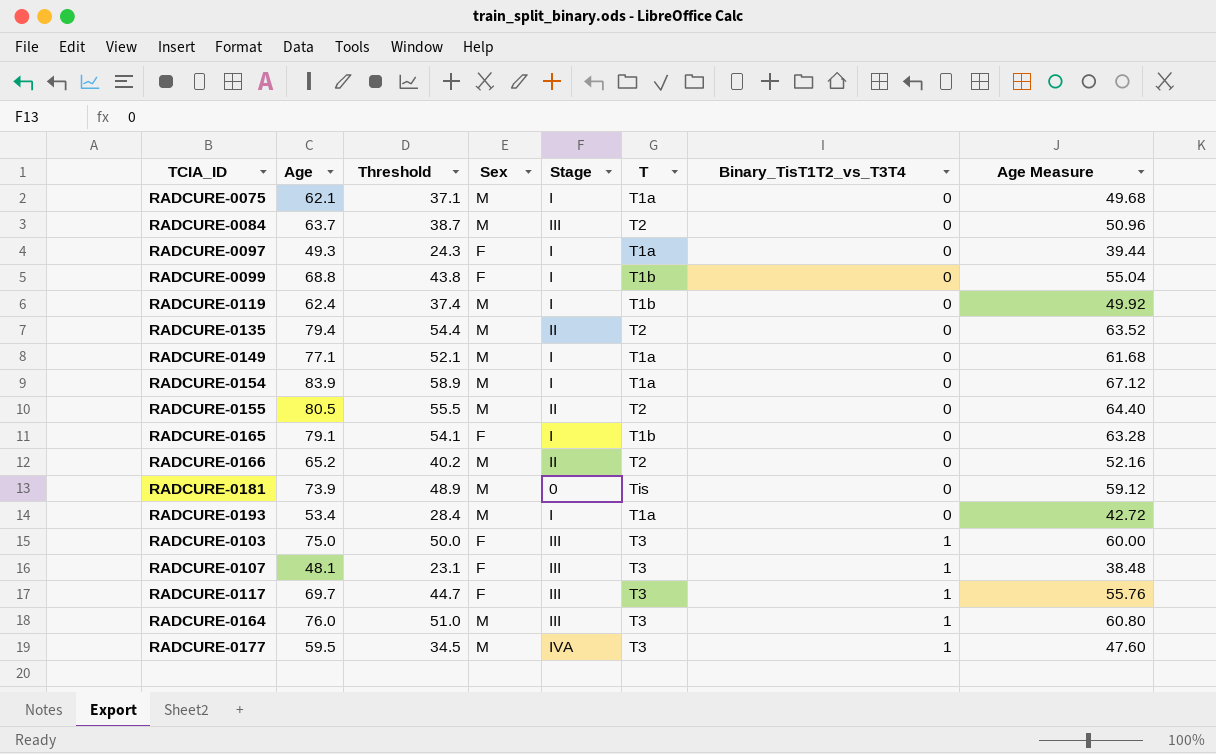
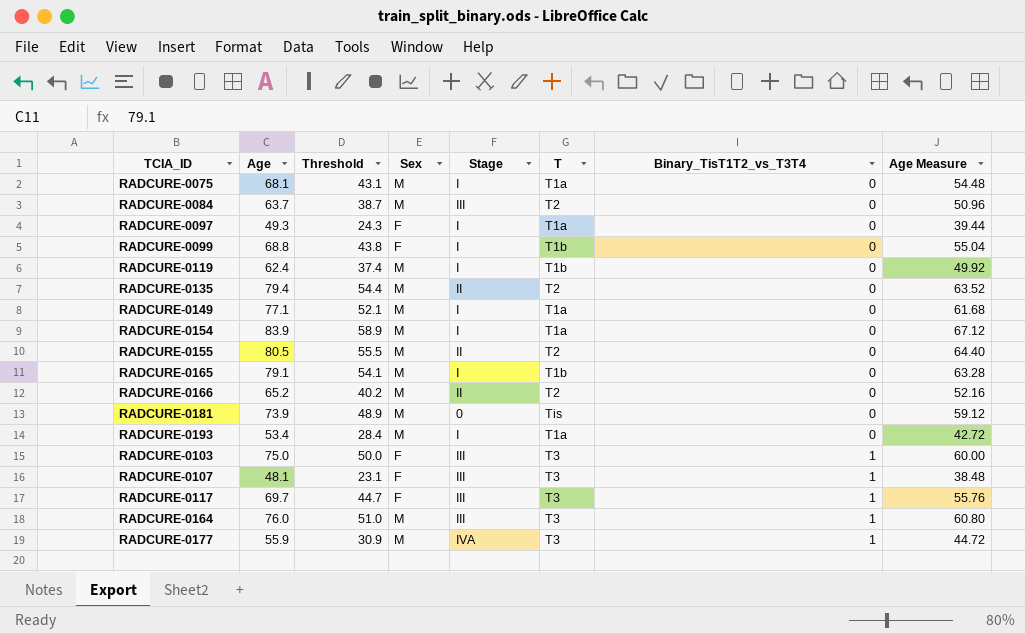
RADCURE-0075 | Age: 62.1 -> 68.1
RADCURE-0075 | Threshold: 37.1 -> 43.1
RADCURE-0075 | Age Measure: 49.68 -> 54.48
RADCURE-0165 | Sex: F -> M
RADCURE-0177 | Age: 59.5 -> 55.9
RADCURE-0177 | Threshold: 34.5 -> 30.9
RADCURE-0177 | Age Measure: 47.60 -> 44.72

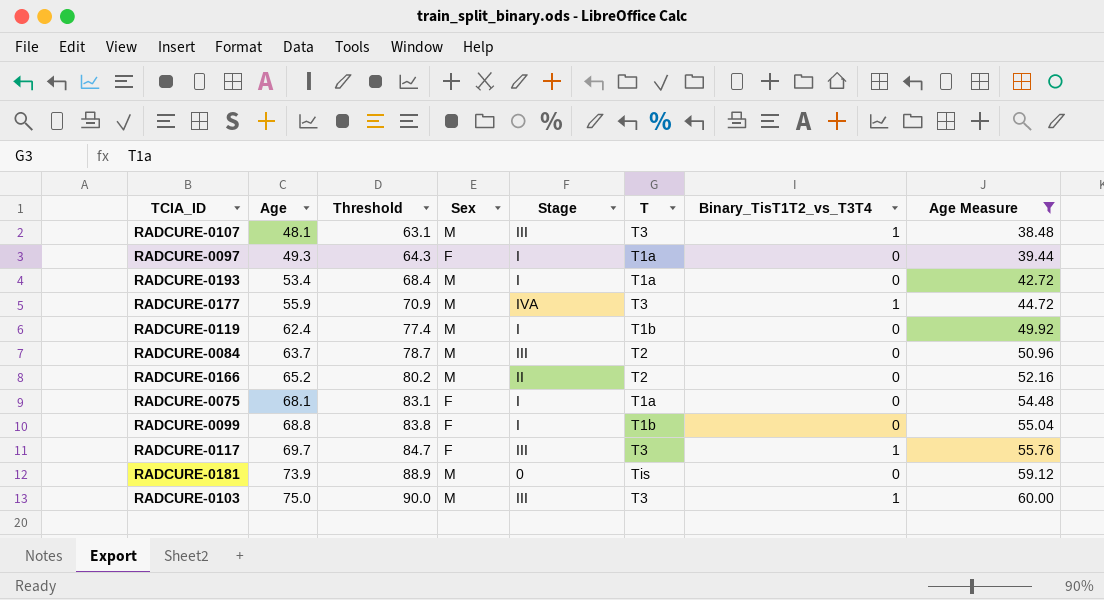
filter: none -> Age Measure <= 60.00
row order: Binary_TisT1T2_vs_T3T4 ascending -> Age ascending
column Threshold | formula: [Age] - 25 -> [Age] + 15
RADCURE-0107 | Sex: F -> M
RADCURE-0075 | Sex: M -> F
RADCURE-0103 | Sex: F -> M

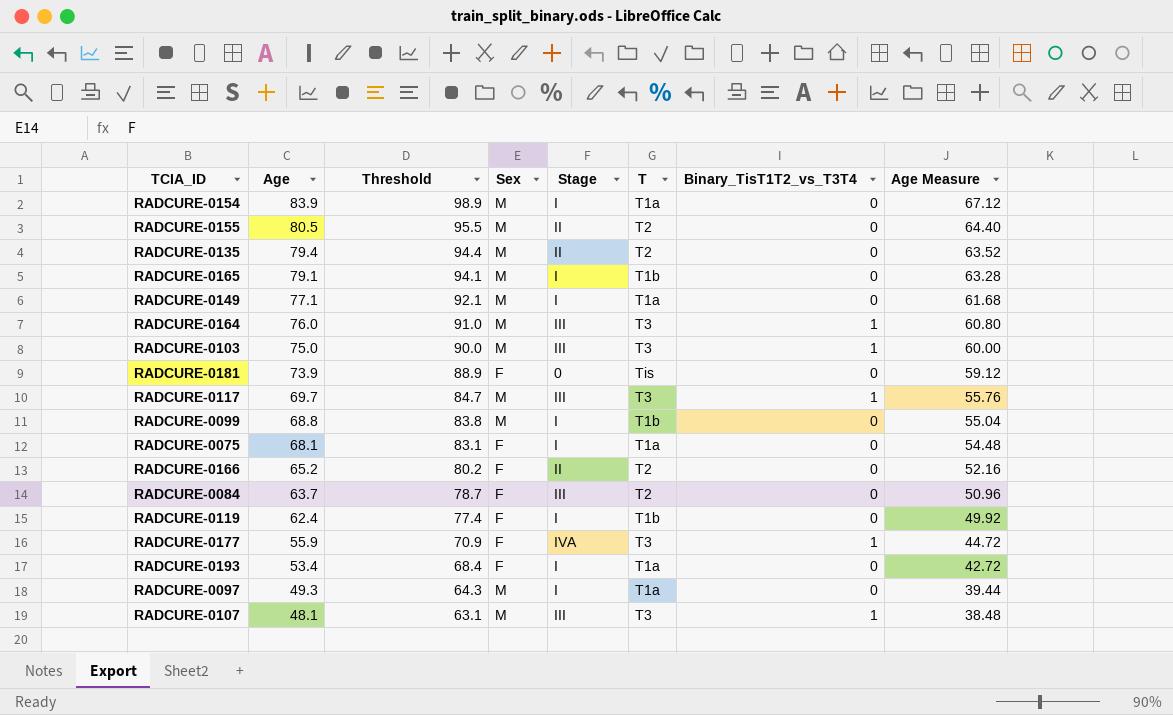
filter: Age Measure <= 60.00 -> none
row order: Age ascending -> Age descending
RADCURE-0181 | Sex: M -> F
RADCURE-0117 | Sex: F -> M
RADCURE-0099 | Sex: F -> M
RADCURE-0166 | Sex: M -> F
RADCURE-0084 | Sex: M -> F
RADCURE-0119 | Sex: M -> F
RADCURE-0177 | Sex: M -> F
RADCURE-0193 | Sex: M -> F
RADCURE-0097 | Sex: F -> M

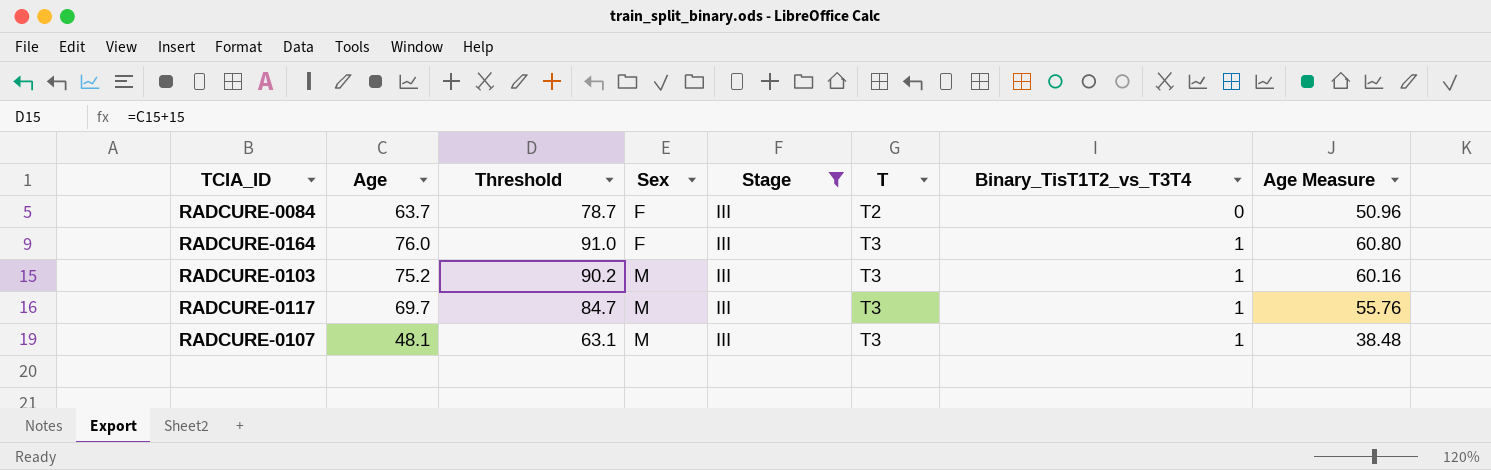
filter: none -> Stage = III
row order: Age descending -> Sex ascending
RADCURE-0164 | Sex: M -> F
RADCURE-0103 | Age: 75.0 -> 75.2
RADCURE-0103 | Threshold: 90.0 -> 90.2
RADCURE-0103 | Age Measure: 60.00 -> 60.16

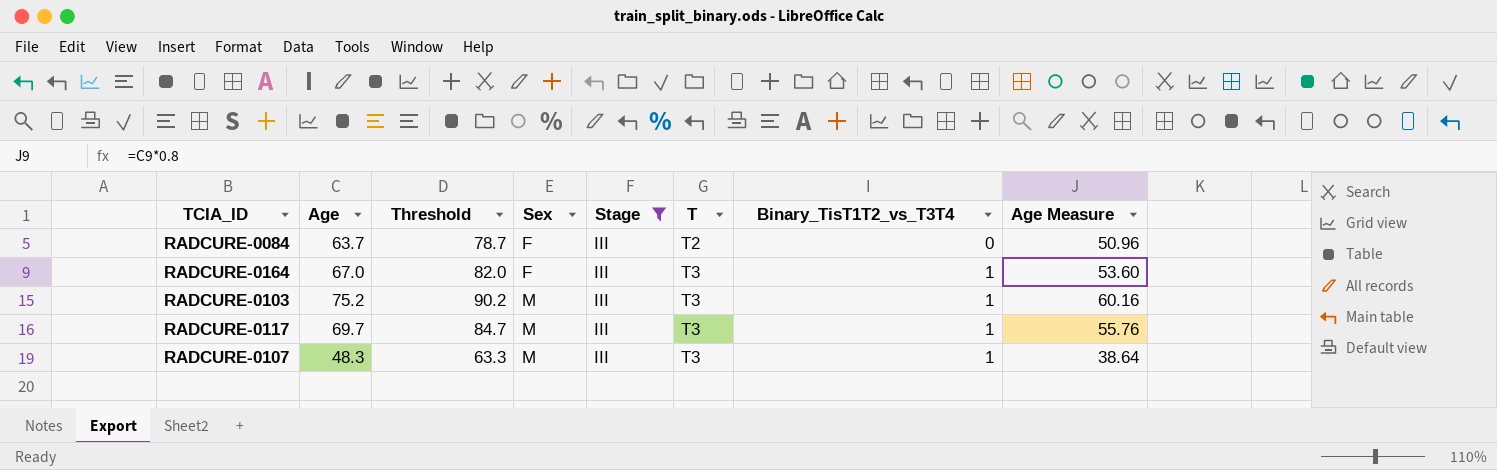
RADCURE-0164 | Age: 76.0 -> 67.0
RADCURE-0164 | Threshold: 91.0 -> 82.0
RADCURE-0164 | Age Measure: 60.80 -> 53.60
RADCURE-0107 | Age: 48.1 -> 48.3
RADCURE-0107 | Threshold: 63.1 -> 63.3
RADCURE-0107 | Age Measure: 38.48 -> 38.64

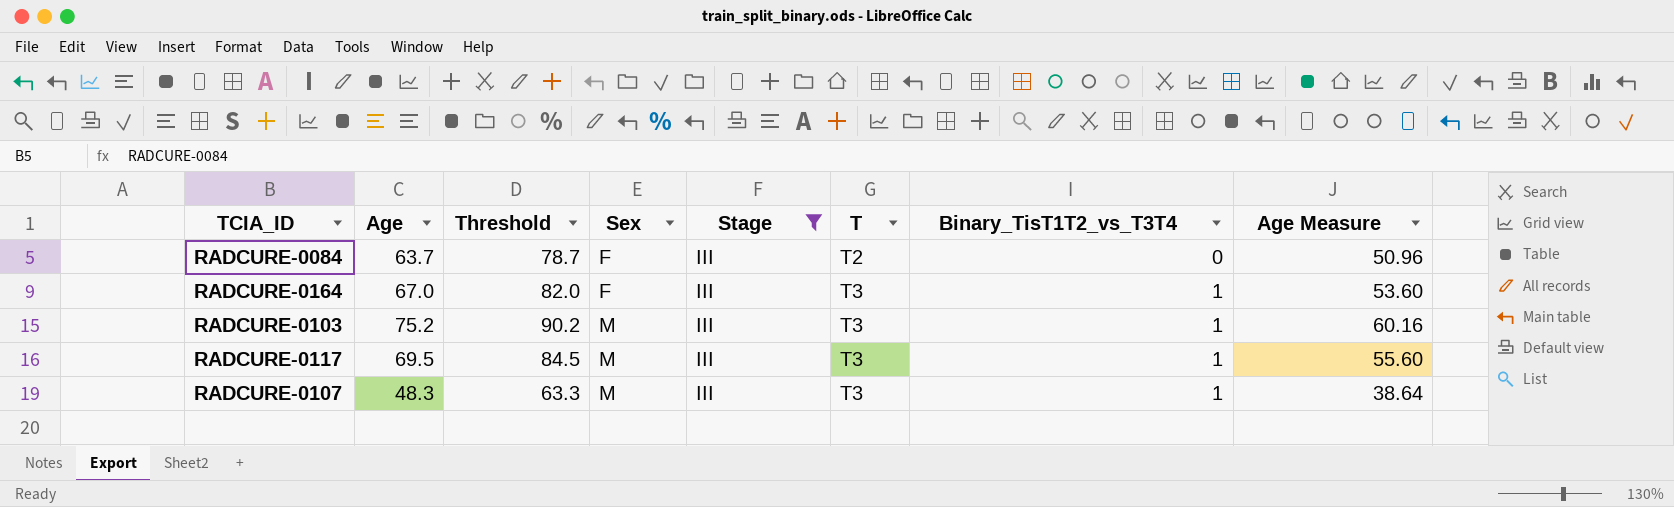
RADCURE-0117 | Age: 69.7 -> 69.5
RADCURE-0117 | Threshold: 84.7 -> 84.5
RADCURE-0117 | Age Measure: 55.76 -> 55.60

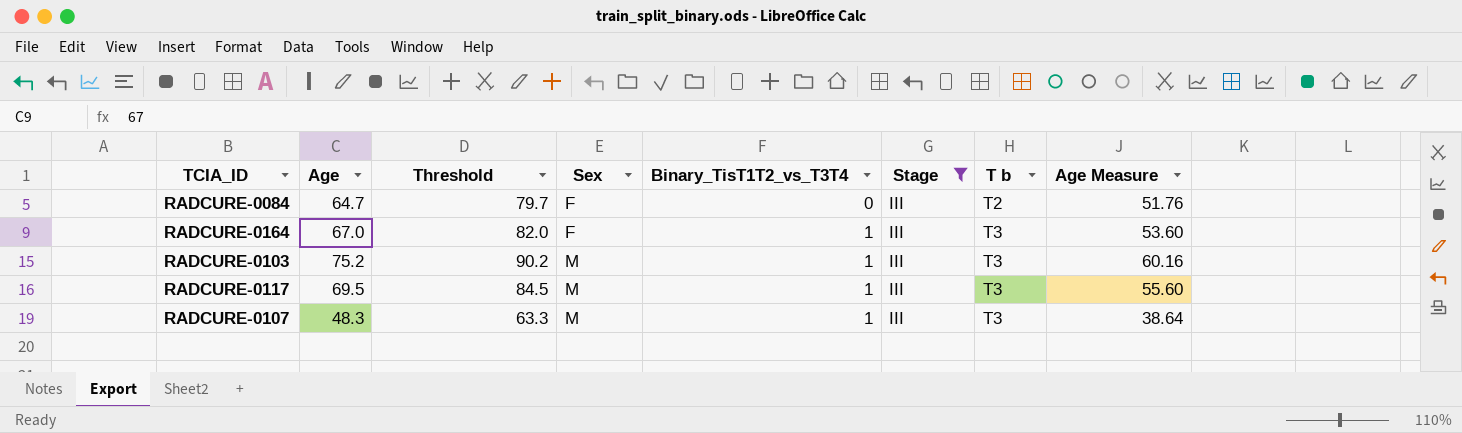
column Binary_TisT1T2_vs_T3T4 | position: 7 -> 5
column name: T -> T b
RADCURE-0084 | Age: 63.7 -> 64.7
RADCURE-0084 | Threshold: 78.7 -> 79.7
RADCURE-0084 | Age Measure: 50.96 -> 51.76

